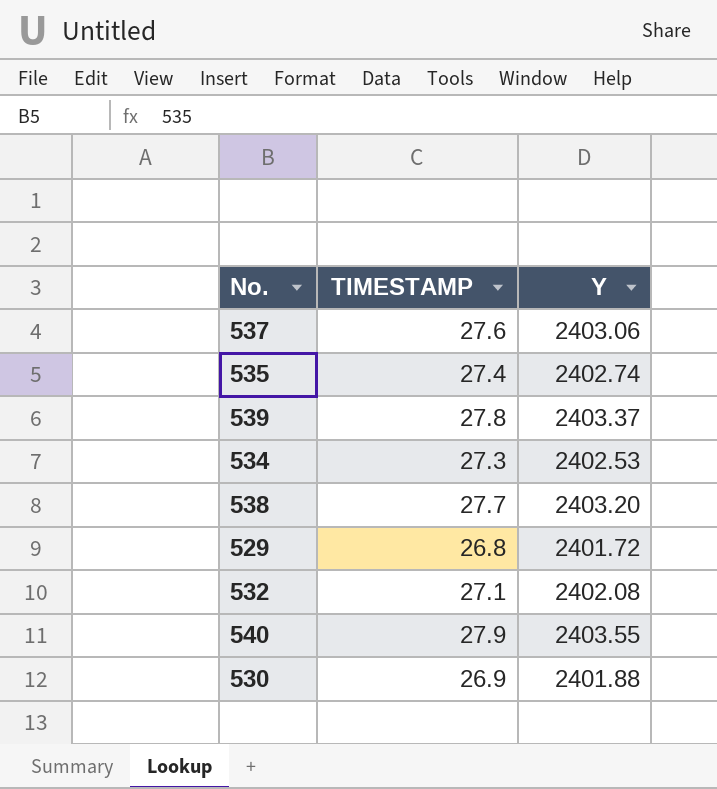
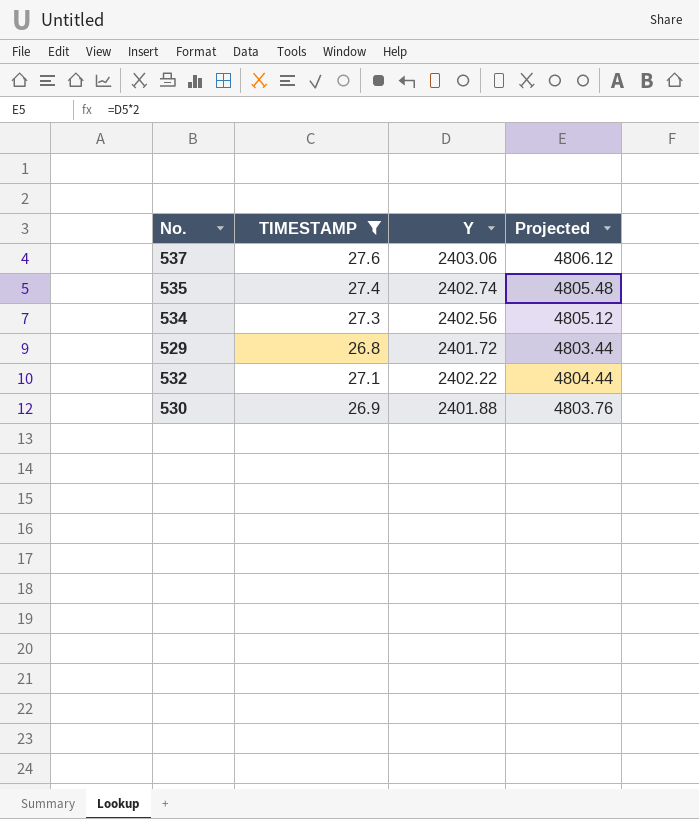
filter: none -> TIMESTAMP <= 27.6
column Projected | formula: none -> [Y] * 2
534 | Y: 2402.53 -> 2402.56
532 | Y: 2402.08 -> 2402.22

